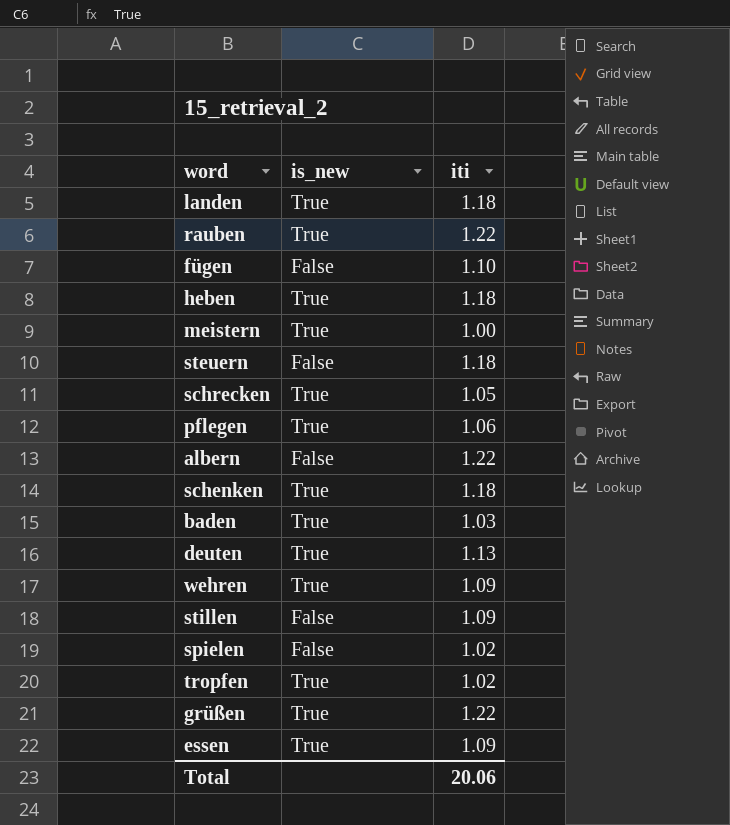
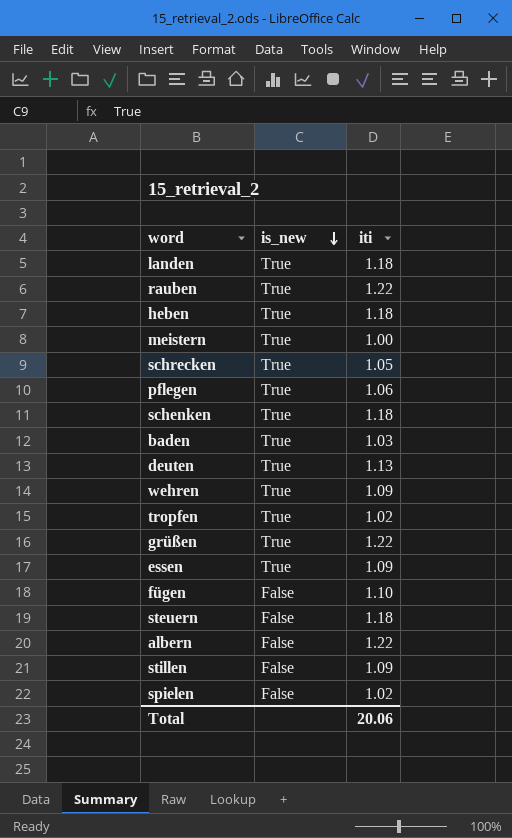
row order: none -> is_new descending

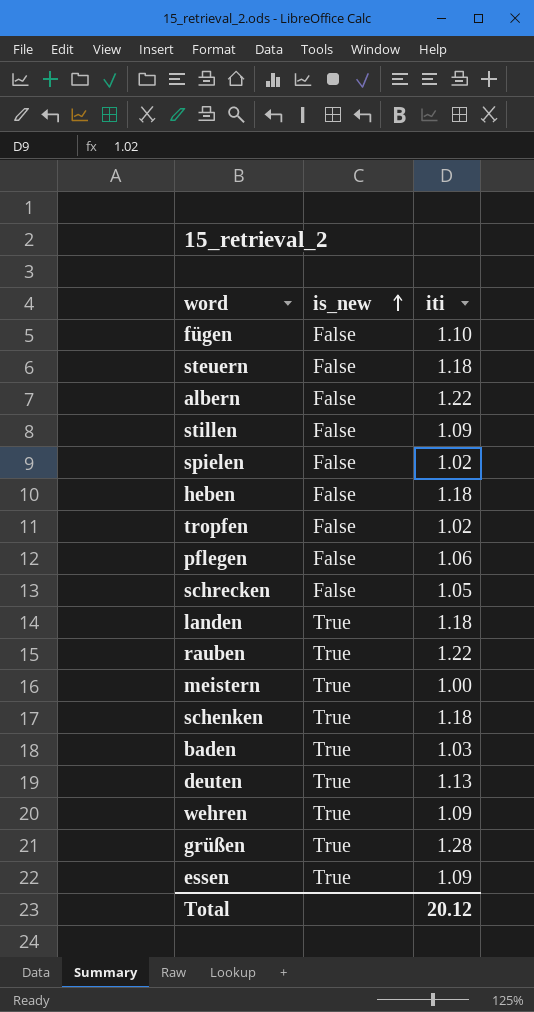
row order: is_new descending -> is_new ascending
heben | is_new: True -> False
tropfen | is_new: True -> False
pflegen | is_new: True -> False
schrecken | is_new: True -> False
grüßen | iti: 1.22 -> 1.28
Total | iti: 20.06 -> 20.12

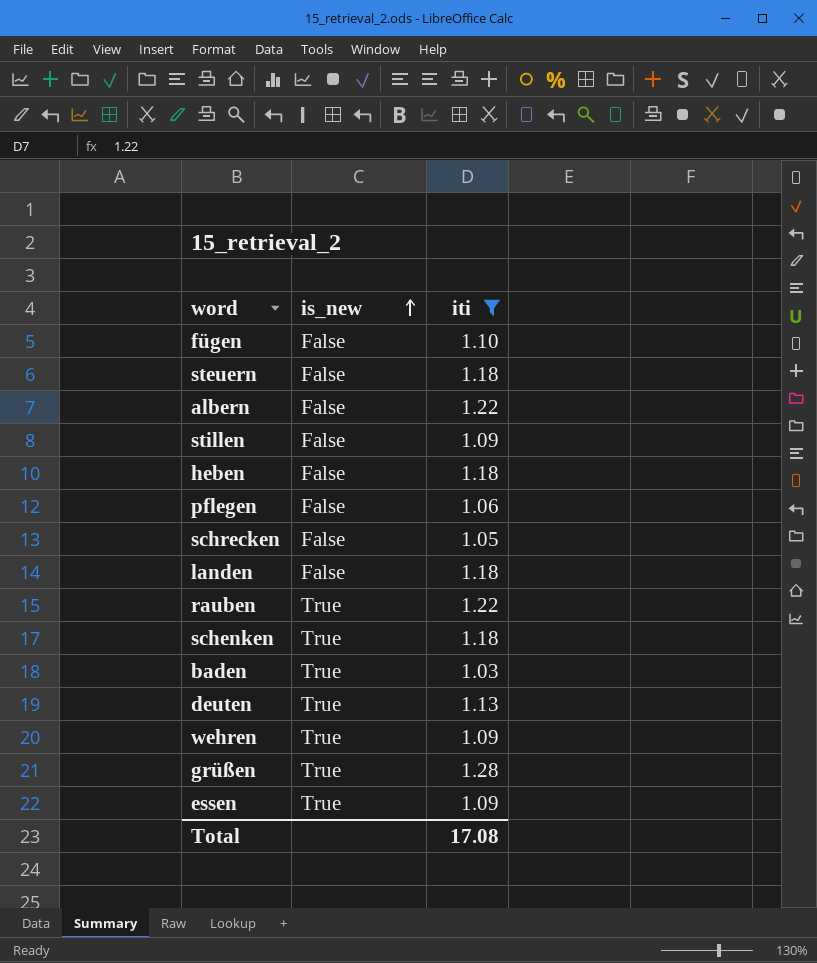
filter: none -> iti >= 1.03
landen | is_new: True -> False
Total | iti: 20.12 -> 17.08

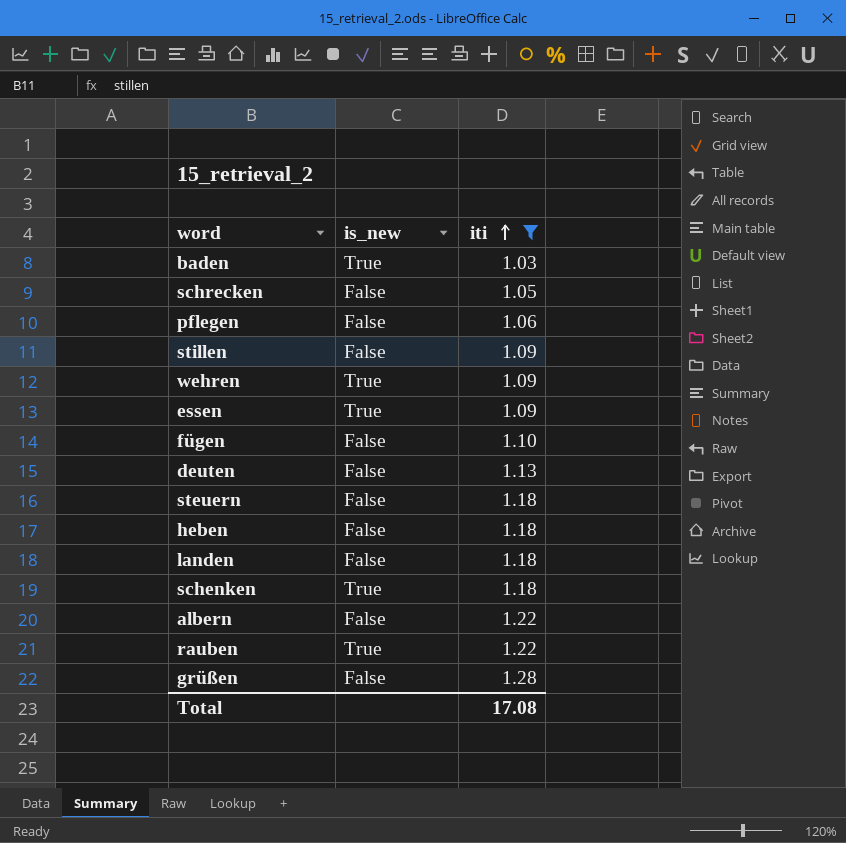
row order: is_new ascending -> iti ascending
deuten | is_new: True -> False
grüßen | is_new: True -> False

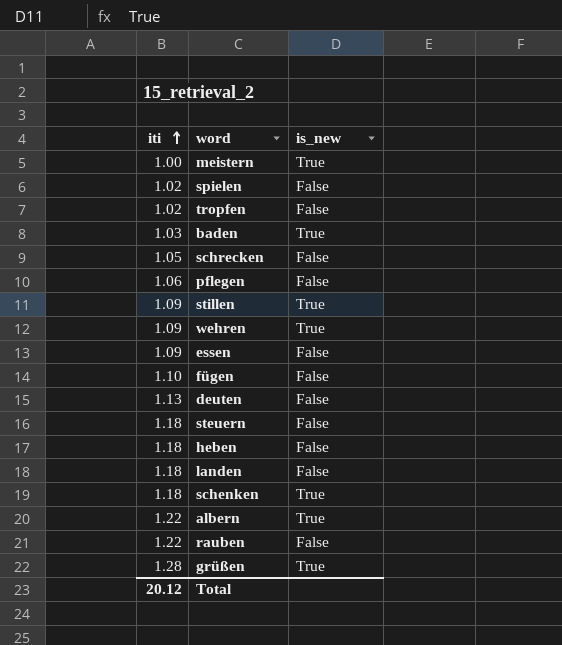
filter: iti >= 1.03 -> none
column iti | position: 3 -> 1
stillen | is_new: False -> True
essen | is_new: True -> False
albern | is_new: False -> True
rauben | is_new: True -> False
grüßen | is_new: False -> True
Total | iti: 17.08 -> 20.12

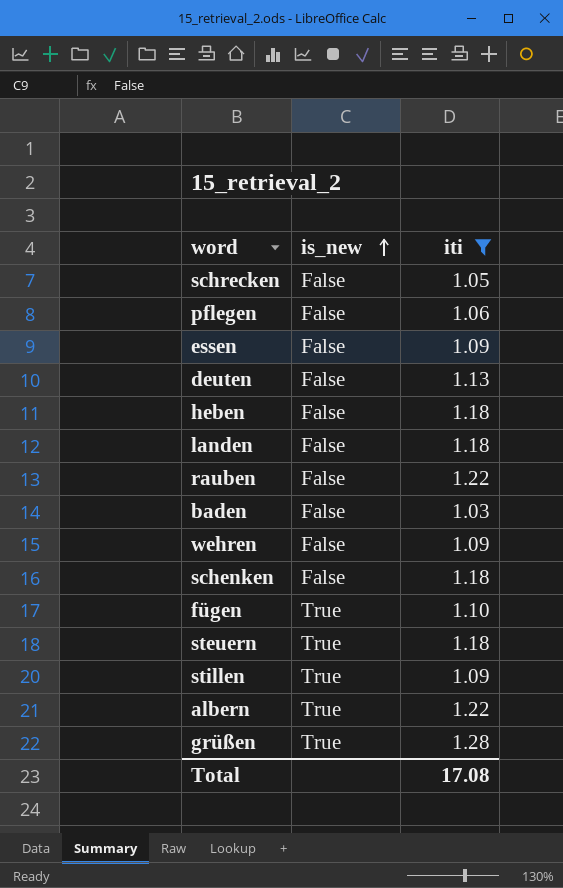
filter: none -> iti >= 1.03
row order: iti ascending -> is_new ascending
column iti | position: 1 -> 3
baden | is_new: True -> False
wehren | is_new: True -> False
schenken | is_new: True -> False
fügen | is_new: False -> True
steuern | is_new: False -> True
Total | iti: 20.12 -> 17.08

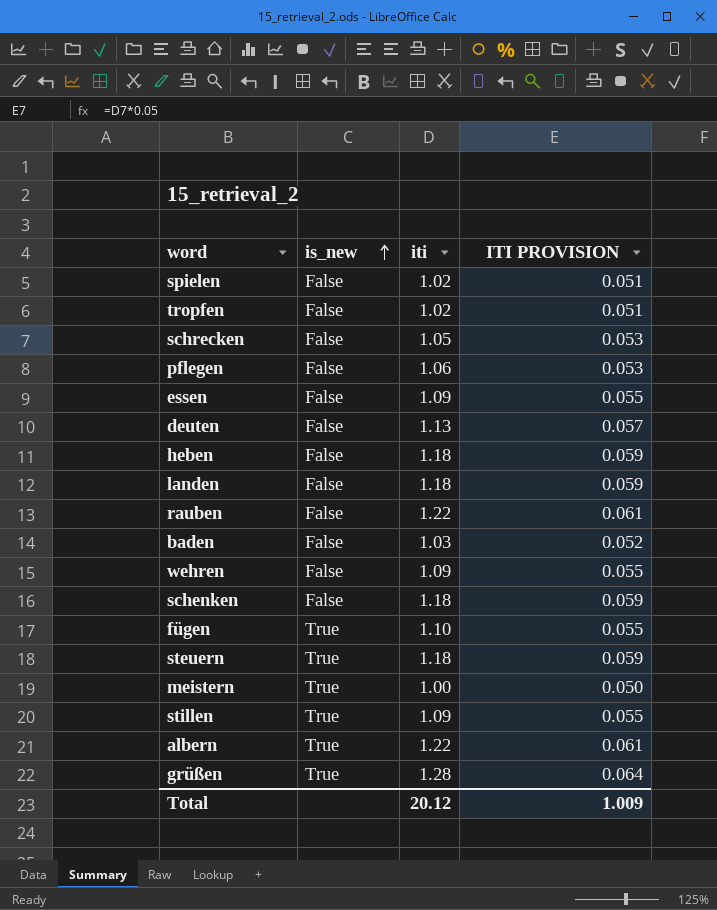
filter: iti >= 1.03 -> none
column ITI PROVISION | formula: none -> [iti] * 0.05
Total | iti: 17.08 -> 20.12

